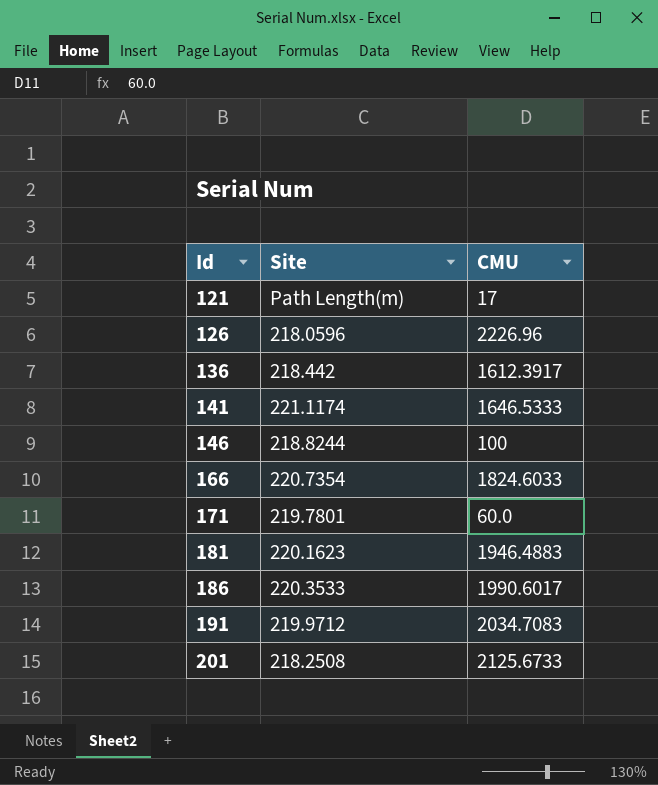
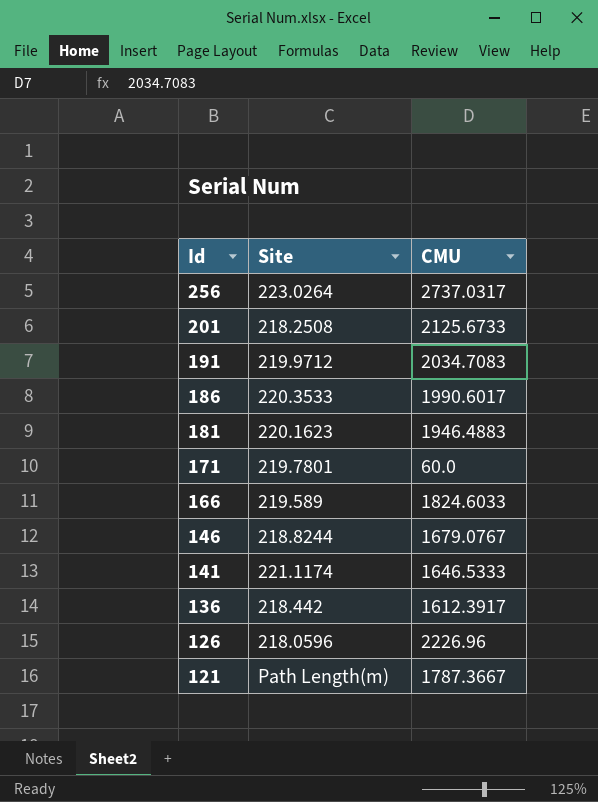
row order: Id ascending -> Id descending
row 256: none -> 223.0264 | 2737.0317
166 | Site: 220.7354 -> 219.589
146 | CMU: 100 -> 1679.0767
121 | CMU: 17 -> 1787.3667

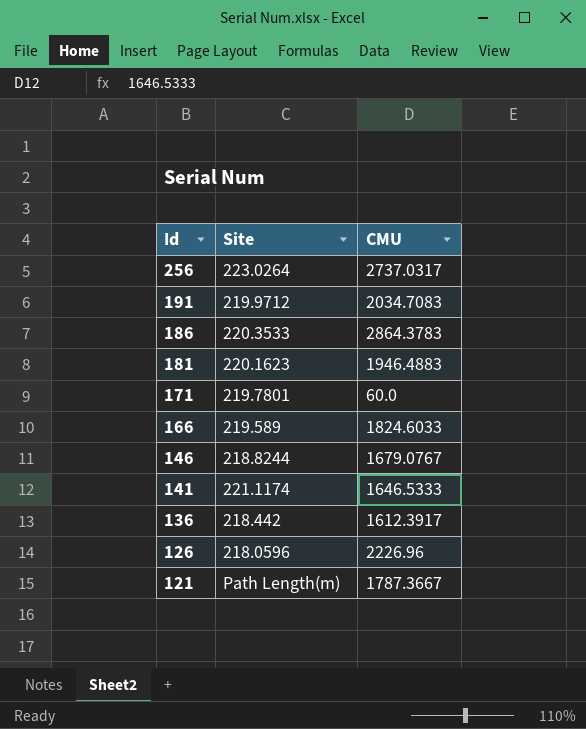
row 201: 218.2508 | 2125.6733 -> none
186 | CMU: 1990.6017 -> 2864.3783

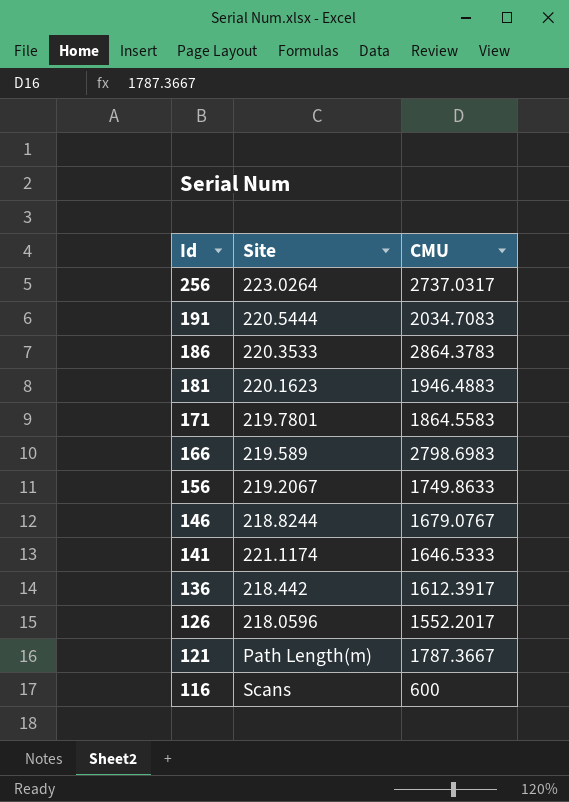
191 | Site: 219.9712 -> 220.5444
171 | CMU: 60.0 -> 1864.5583
166 | CMU: 1824.6033 -> 2798.6983
row 156: none -> 219.2067 | 1749.8633
126 | CMU: 2226.96 -> 1552.2017
row 116: none -> Scans | 600

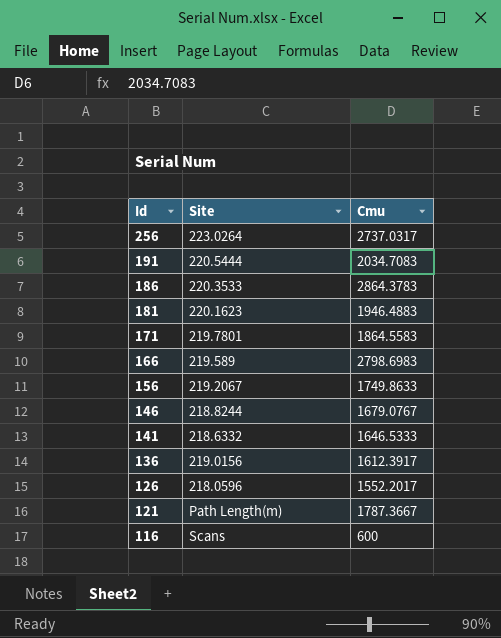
column name: CMU -> Cmu
141 | Site: 221.1174 -> 218.6332
136 | Site: 218.442 -> 219.0156

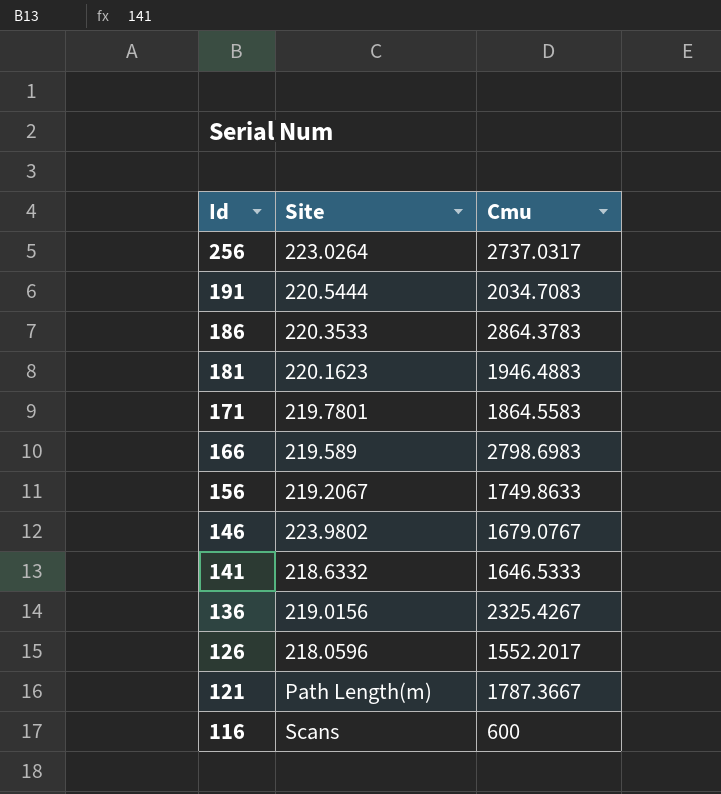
146 | Site: 218.8244 -> 223.9802
136 | Cmu: 1612.3917 -> 2325.4267

